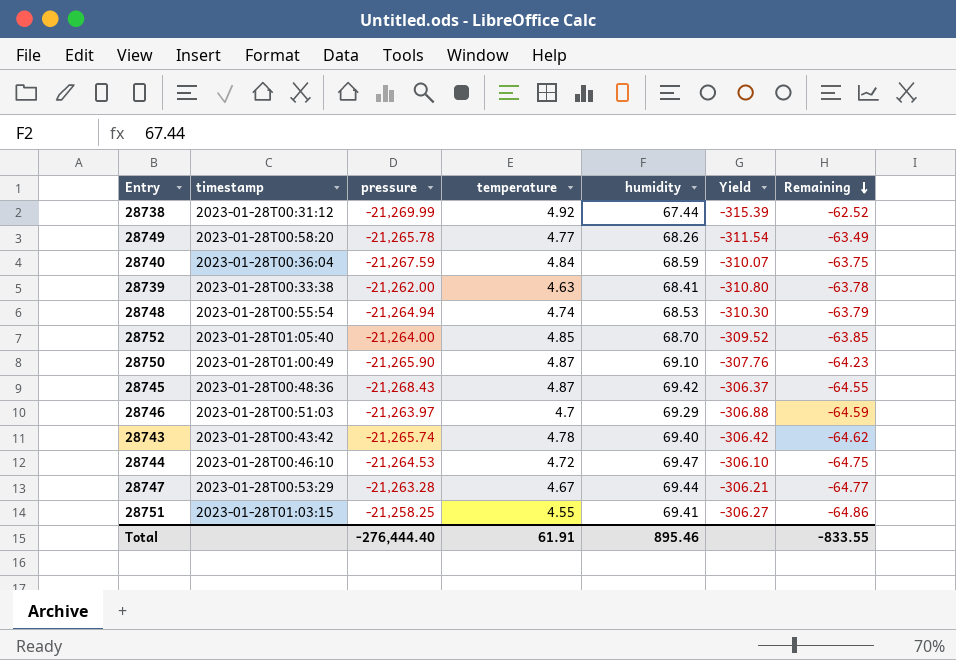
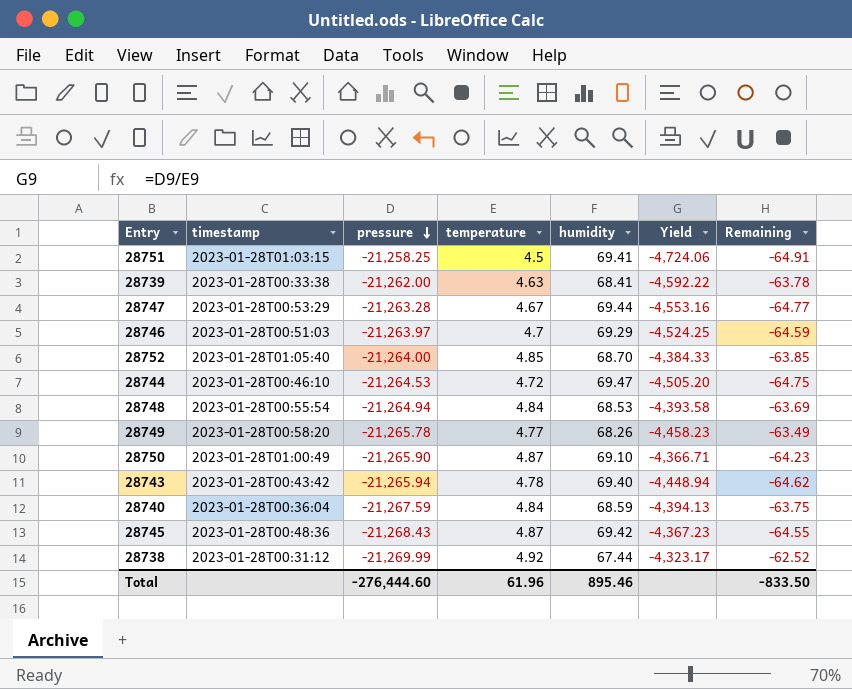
row order: Remaining descending -> pressure descending
column Yield | formula: [pressure] / [humidity] -> [pressure] / [temperature]
28751 | temperature: 4.55 -> 4.5
28751 | Remaining: -64.86 -> -64.91
28748 | temperature: 4.74 -> 4.84
28748 | Remaining: -63.79 -> -63.69
28743 | pressure: -21,265.74 -> -21,265.94
Total | pressure: -276,444.40 -> -276,444.60
Total | temperature: 61.91 -> 61.96
Total | Remaining: -833.55 -> -833.50

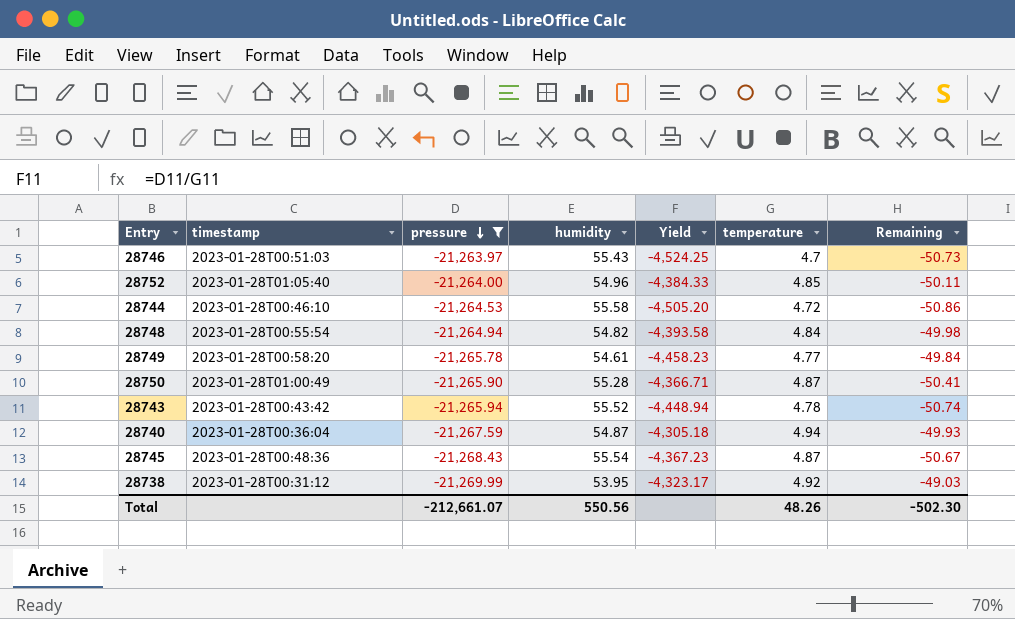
filter: none -> pressure <= -21,263.97
column temperature | position: 4 -> 6
28746 | humidity: 69.29 -> 55.43
28746 | Remaining: -64.59 -> -50.73
28752 | humidity: 68.70 -> 54.96
28752 | Remaining: -63.85 -> -50.11
28744 | humidity: 69.47 -> 55.58
28744 | Remaining: -64.75 -> -50.86
28748 | humidity: 68.53 -> 54.82
28748 | Remaining: -63.69 -> -49.98
28749 | humidity: 68.26 -> 54.61
28749 | Remaining: -63.49 -> -49.84
28750 | humidity: 69.10 -> 55.28
28750 | Remaining: -64.23 -> -50.41
28743 | humidity: 69.40 -> 55.52
28743 | Remaining: -64.62 -> -50.74
28740 | humidity: 68.59 -> 54.87
28740 | Yield: -4,394.13 -> -4,305.18
28740 | temperature: 4.84 -> 4.94
28740 | Remaining: -63.75 -> -49.93
28745 | humidity: 69.42 -> 55.54
28745 | Remaining: -64.55 -> -50.67
28738 | humidity: 67.44 -> 53.95
28738 | Remaining: -62.52 -> -49.03
Total | pressure: -276,444.60 -> -212,661.07
Total | humidity: 895.46 -> 550.56
Total | temperature: 61.96 -> 48.26
Total | Remaining: -833.50 -> -502.30

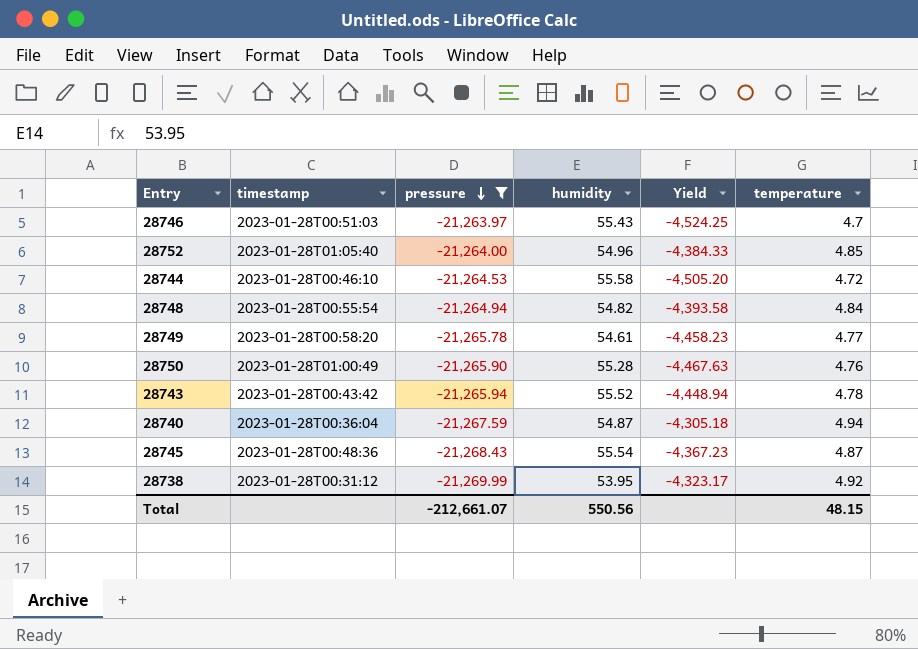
column Remaining | formula: [temperature] - [humidity] -> none
28750 | Yield: -4,366.71 -> -4,467.63
28750 | temperature: 4.87 -> 4.76
Total | temperature: 48.26 -> 48.15

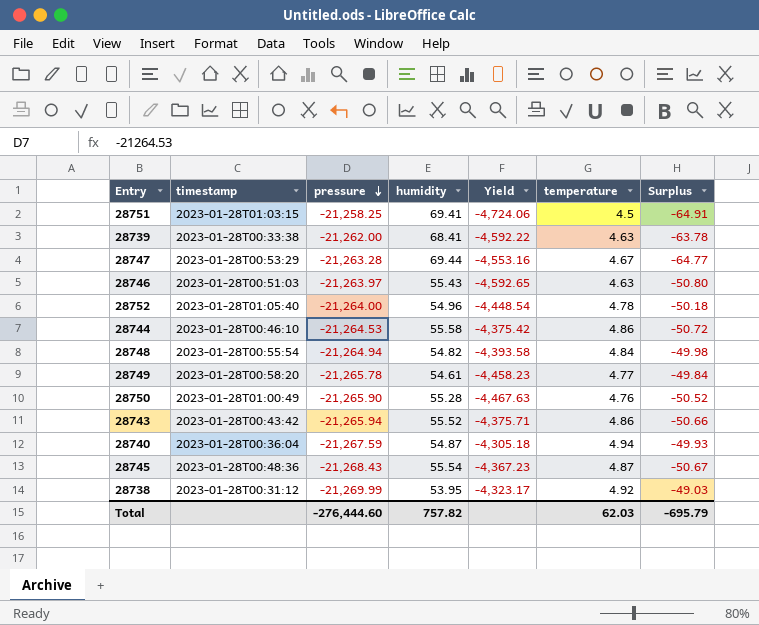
filter: pressure <= -21,263.97 -> none
column Surplus | formula: none -> [temperature] - [humidity]
28746 | Yield: -4,524.25 -> -4,592.65
28746 | temperature: 4.7 -> 4.63
28752 | Yield: -4,384.33 -> -4,448.54
28752 | temperature: 4.85 -> 4.78
28744 | Yield: -4,505.20 -> -4,375.42
28744 | temperature: 4.72 -> 4.86
28743 | Yield: -4,448.94 -> -4,375.71
28743 | temperature: 4.78 -> 4.86
Total | pressure: -212,661.07 -> -276,444.60
Total | humidity: 550.56 -> 757.82
Total | temperature: 48.15 -> 62.03

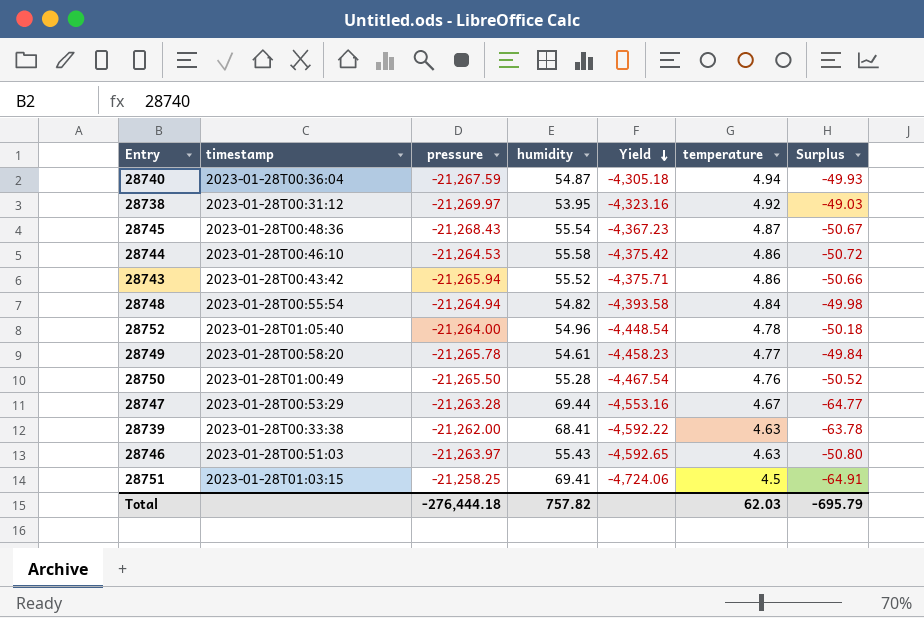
row order: pressure descending -> Yield descending
28738 | pressure: -21,269.99 -> -21,269.97
28738 | Yield: -4,323.17 -> -4,323.16
28750 | pressure: -21,265.90 -> -21,265.50
28750 | Yield: -4,467.63 -> -4,467.54
Total | pressure: -276,444.60 -> -276,444.18

